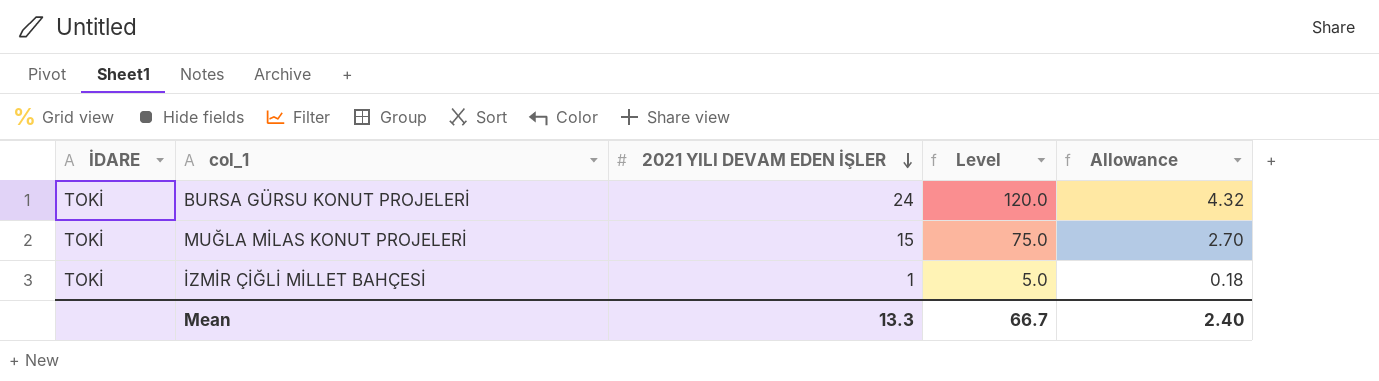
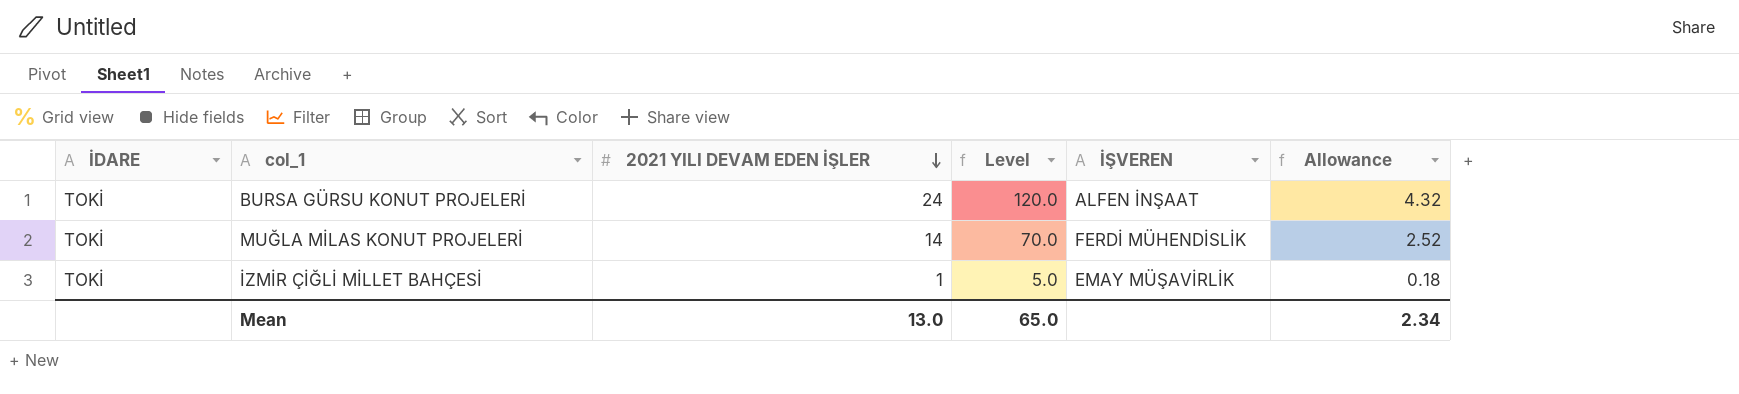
column İŞVEREN | position: none -> 5
MUĞLA MİLAS KONUT PROJELERİ | 2021 YILI DEVAM EDEN İŞLER: 15 -> 14
MUĞLA MİLAS KONUT PROJELERİ | Level: 75.0 -> 70.0
MUĞLA MİLAS KONUT PROJELERİ | Allowance: 2.70 -> 2.52
Mean | 2021 YILI DEVAM EDEN İŞLER: 13.3 -> 13.0
Mean | Level: 66.7 -> 65.0
Mean | Allowance: 2.40 -> 2.34

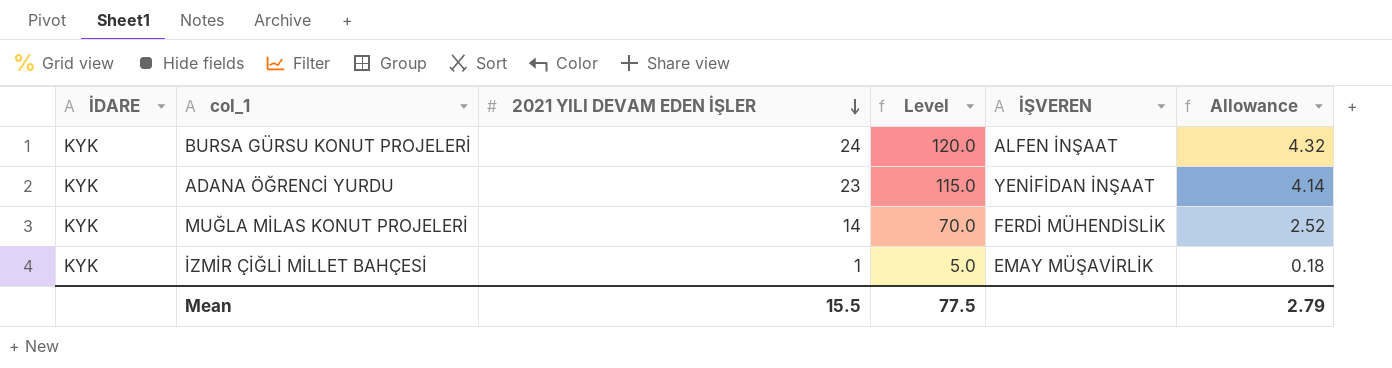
BURSA GÜRSU KONUT PROJELERİ | İDARE: TOKİ -> KYK
row ADANA ÖĞRENCİ YURDU: none -> KYK | 23 | 115.0 | YENİFİDAN İNŞAAT | 4.14
MUĞLA MİLAS KONUT PROJELERİ | İDARE: TOKİ -> KYK
İZMİR ÇİĞLİ MİLLET BAHÇESİ | İDARE: TOKİ -> KYK
Mean | 2021 YILI DEVAM EDEN İŞLER: 13.0 -> 15.5
Mean | Level: 65.0 -> 77.5
Mean | Allowance: 2.34 -> 2.79

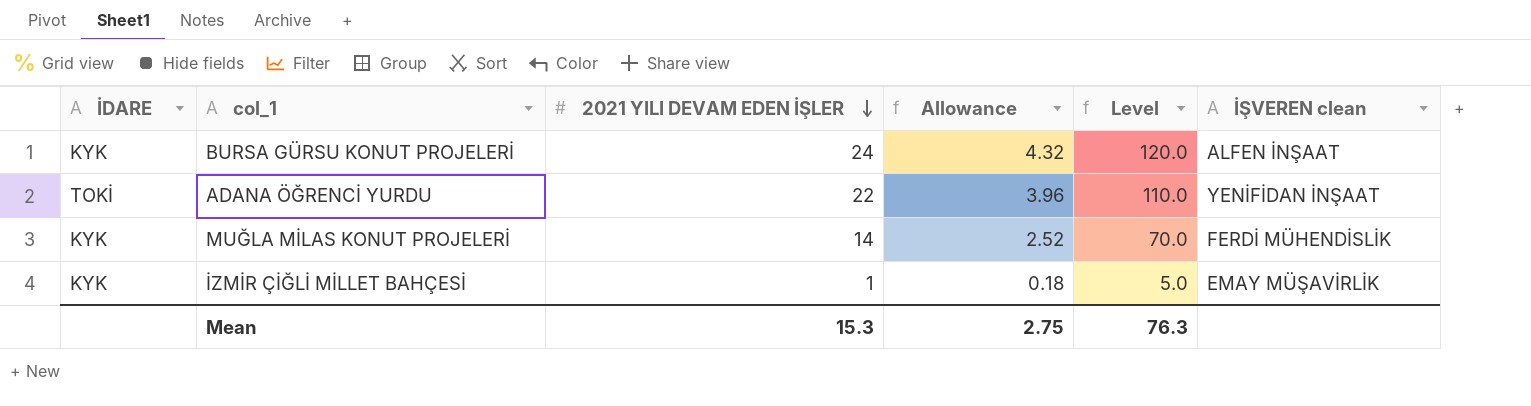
column Allowance | position: 6 -> 4
column name: İŞVEREN -> İŞVEREN clean
ADANA ÖĞRENCİ YURDU | İDARE: KYK -> TOKİ
ADANA ÖĞRENCİ YURDU | 2021 YILI DEVAM EDEN İŞLER: 23 -> 22
ADANA ÖĞRENCİ YURDU | Allowance: 4.14 -> 3.96
ADANA ÖĞRENCİ YURDU | Level: 115.0 -> 110.0
Mean | 2021 YILI DEVAM EDEN İŞLER: 15.5 -> 15.3
Mean | Allowance: 2.79 -> 2.75
Mean | Level: 77.5 -> 76.3

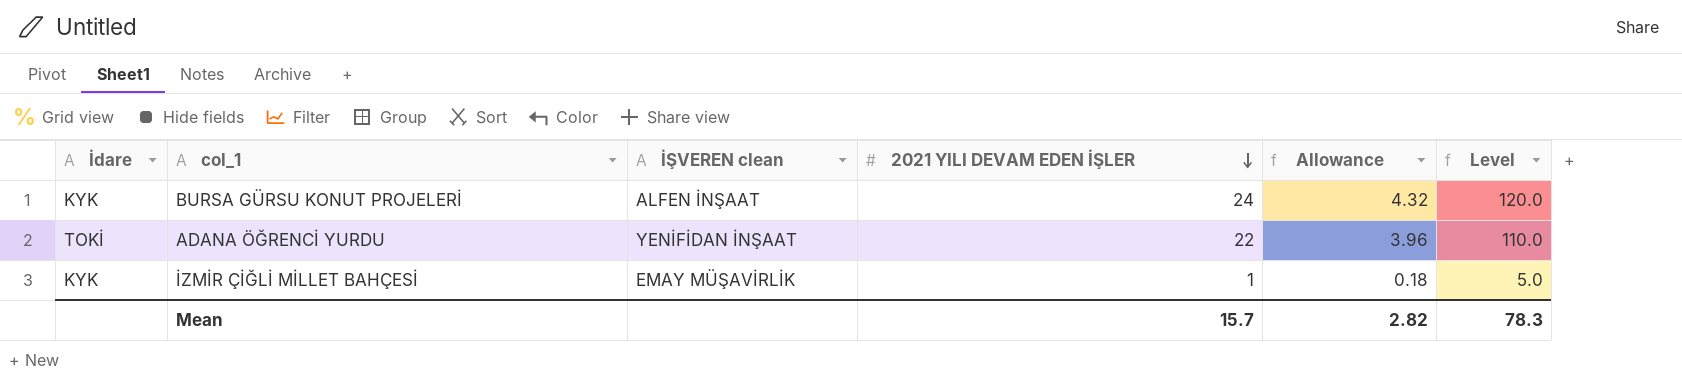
column name: İDARE -> İdare
column İŞVEREN clean | position: 6 -> 3
row MUĞLA MİLAS KONUT PROJELERİ: KYK | 14 | 2.52 | 70.0 | FERDİ MÜHENDİSLİK -> none
Mean | 2021 YILI DEVAM EDEN İŞLER: 15.3 -> 15.7
Mean | Allowance: 2.75 -> 2.82
Mean | Level: 76.3 -> 78.3

